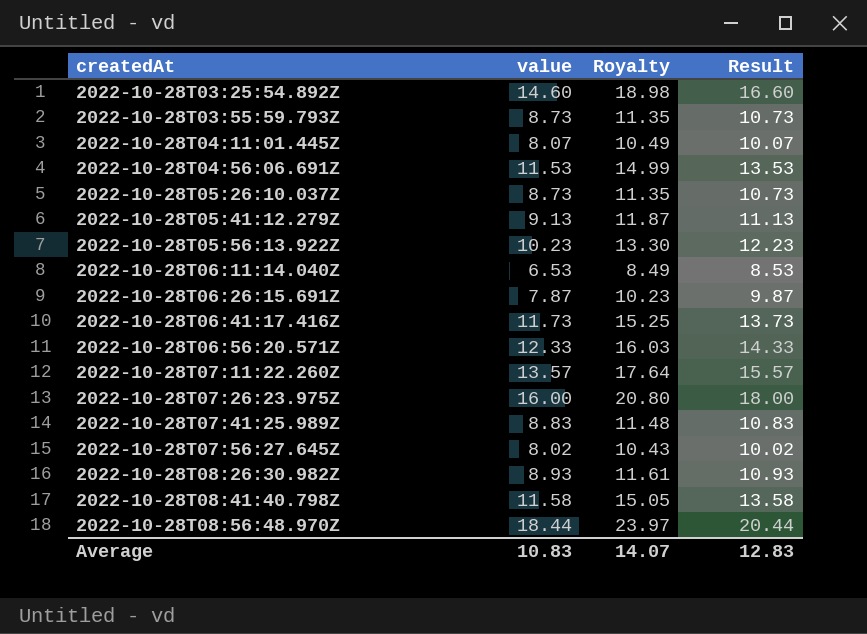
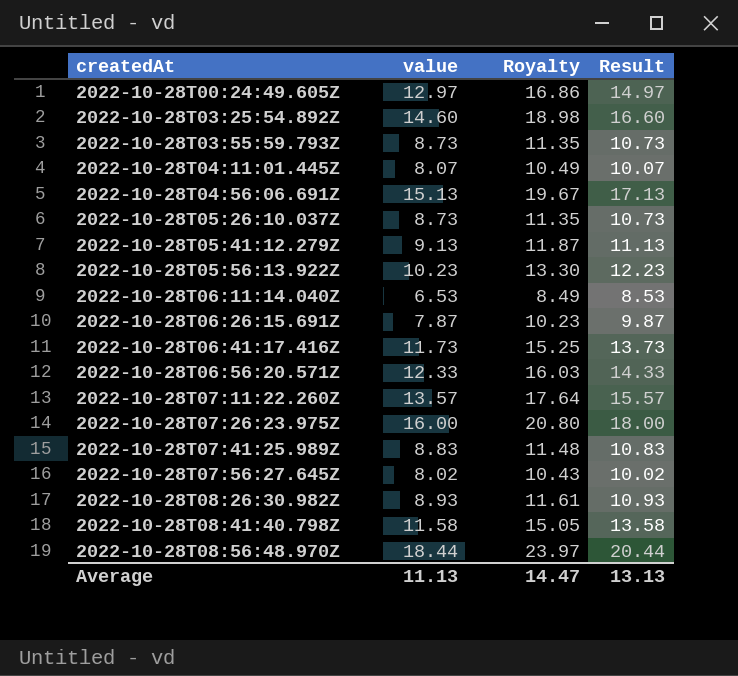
row 2022-10-28T00:24:49.605Z: none -> 12.97 | 16.86 | 14.97
2022-10-28T04:56:06.691Z | value: 11.53 -> 15.13
2022-10-28T04:56:06.691Z | Royalty: 14.99 -> 19.67
2022-10-28T04:56:06.691Z | Result: 13.53 -> 17.13
Average | value: 10.83 -> 11.13
Average | Royalty: 14.07 -> 14.47
Average | Result: 12.83 -> 13.13

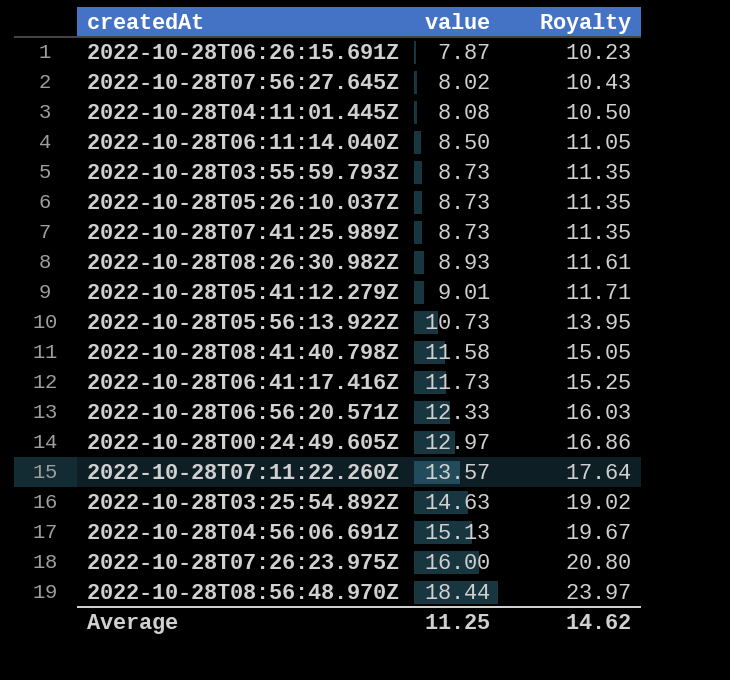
row order: createdAt ascending -> value ascending
column Result | formula: [value] + 2 -> none
2022-10-28T04:11:01.445Z | value: 8.07 -> 8.08
2022-10-28T04:11:01.445Z | Royalty: 10.49 -> 10.50
2022-10-28T06:11:14.040Z | value: 6.53 -> 8.50
2022-10-28T06:11:14.040Z | Royalty: 8.49 -> 11.05
2022-10-28T07:41:25.989Z | value: 8.83 -> 8.73
2022-10-28T07:41:25.989Z | Royalty: 11.48 -> 11.35
2022-10-28T05:41:12.279Z | value: 9.13 -> 9.01
2022-10-28T05:41:12.279Z | Royalty: 11.87 -> 11.71
2022-10-28T05:56:13.922Z | value: 10.23 -> 10.73
2022-10-28T05:56:13.922Z | Royalty: 13.30 -> 13.95
2022-10-28T03:25:54.892Z | value: 14.60 -> 14.63
2022-10-28T03:25:54.892Z | Royalty: 18.98 -> 19.02
Average | value: 11.13 -> 11.25
Average | Royalty: 14.47 -> 14.62

